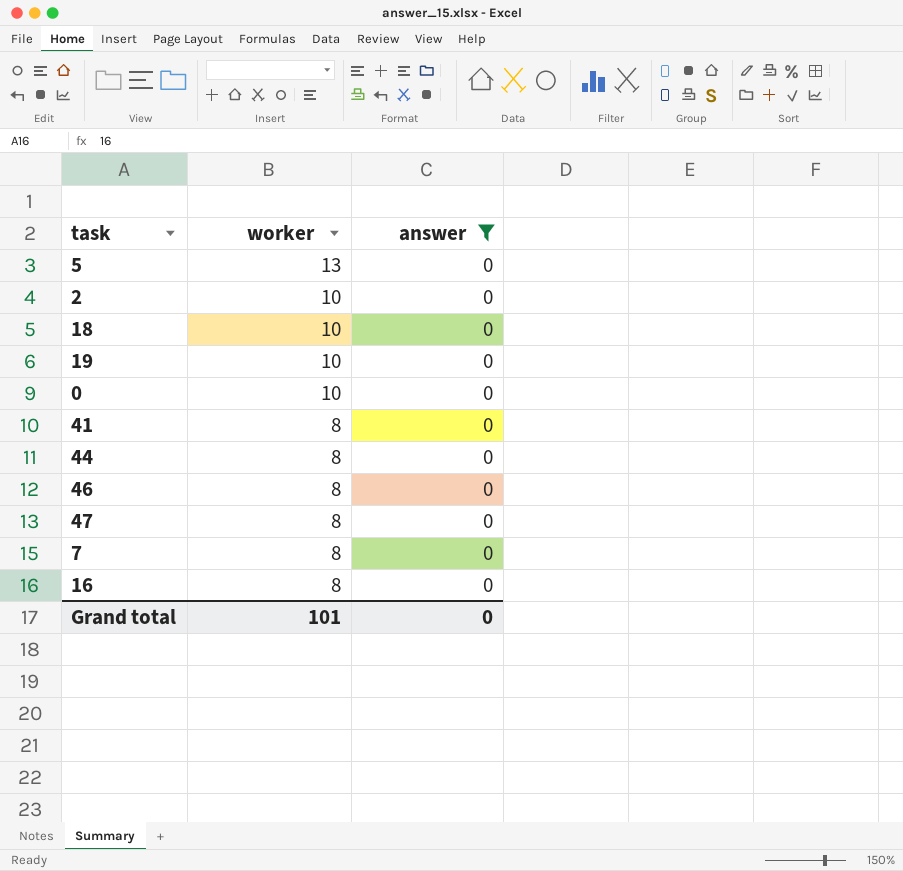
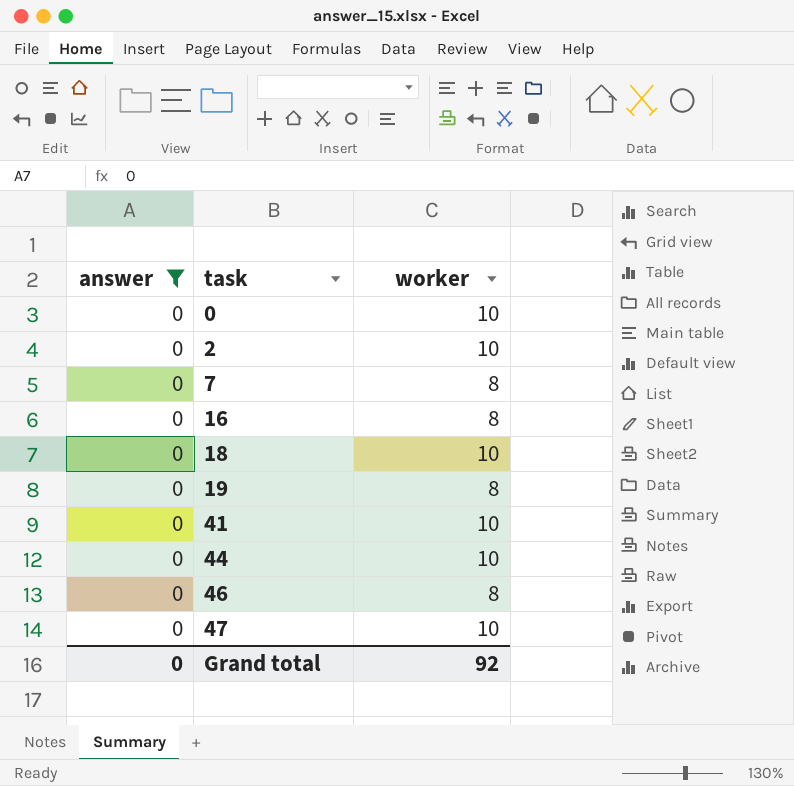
row order: worker descending -> task ascending
column answer | position: 3 -> 1
row 5: 13 | 0 -> none
19 | worker: 10 -> 8
41 | worker: 8 -> 10
44 | worker: 8 -> 10
47 | worker: 8 -> 10
Grand total | worker: 101 -> 92

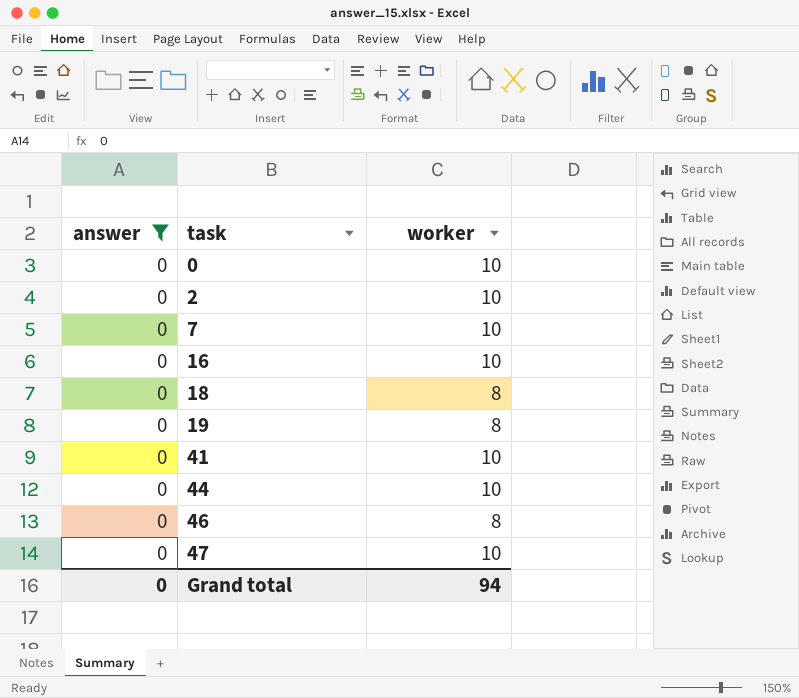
7 | worker: 8 -> 10
16 | worker: 8 -> 10
18 | worker: 10 -> 8
Grand total | worker: 92 -> 94

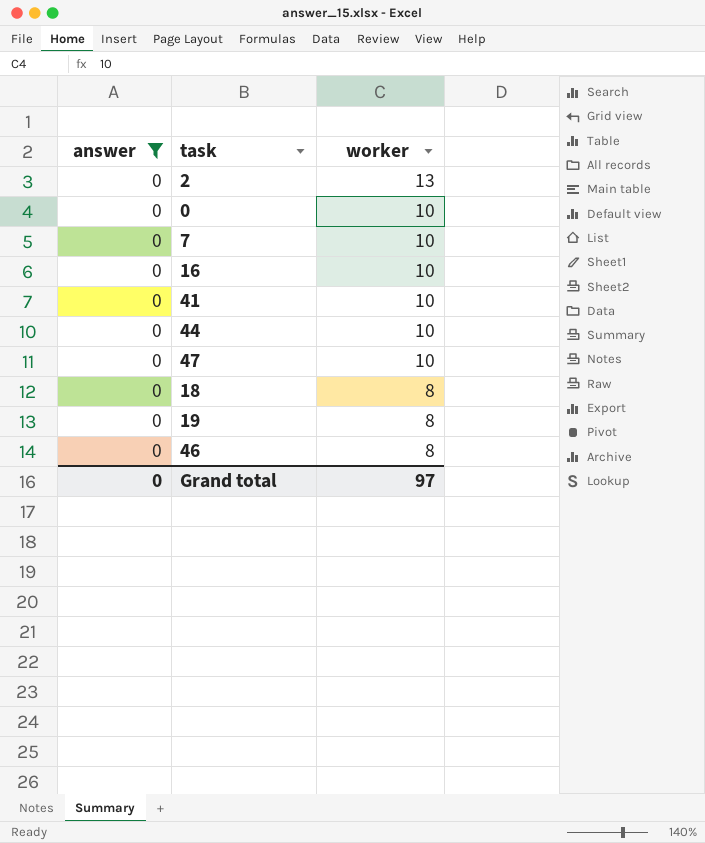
row order: task ascending -> worker descending
2 | worker: 10 -> 13
Grand total | worker: 94 -> 97

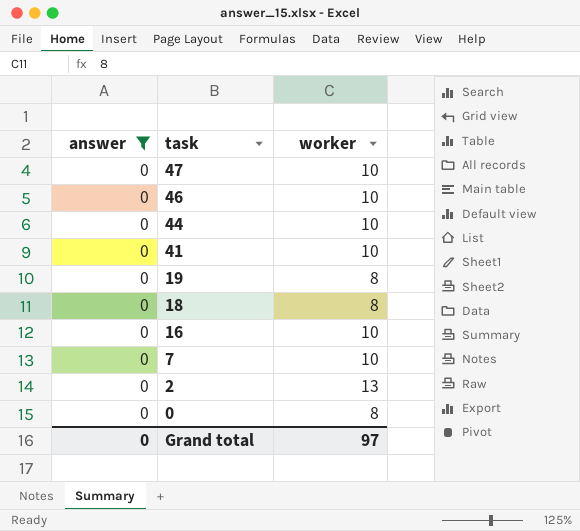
row order: worker descending -> task descending
46 | worker: 8 -> 10
0 | worker: 10 -> 8

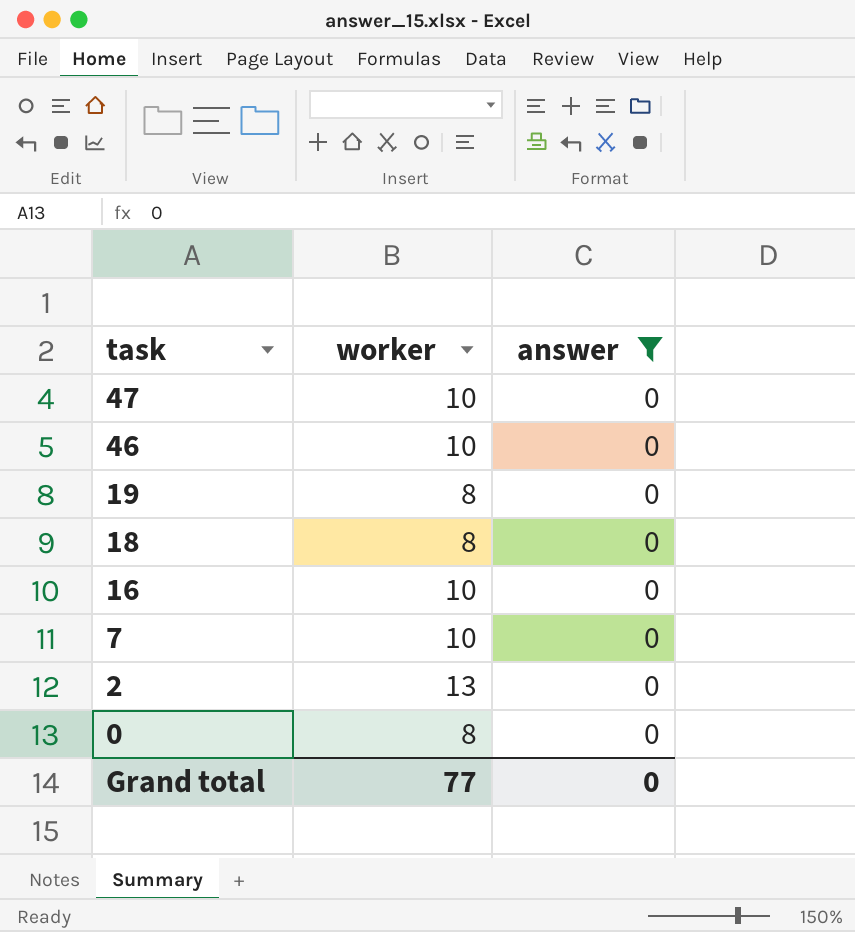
column answer | position: 1 -> 3
row 44: 0 | 10 -> none
row 41: 0 | 10 -> none
Grand total | worker: 97 -> 77

